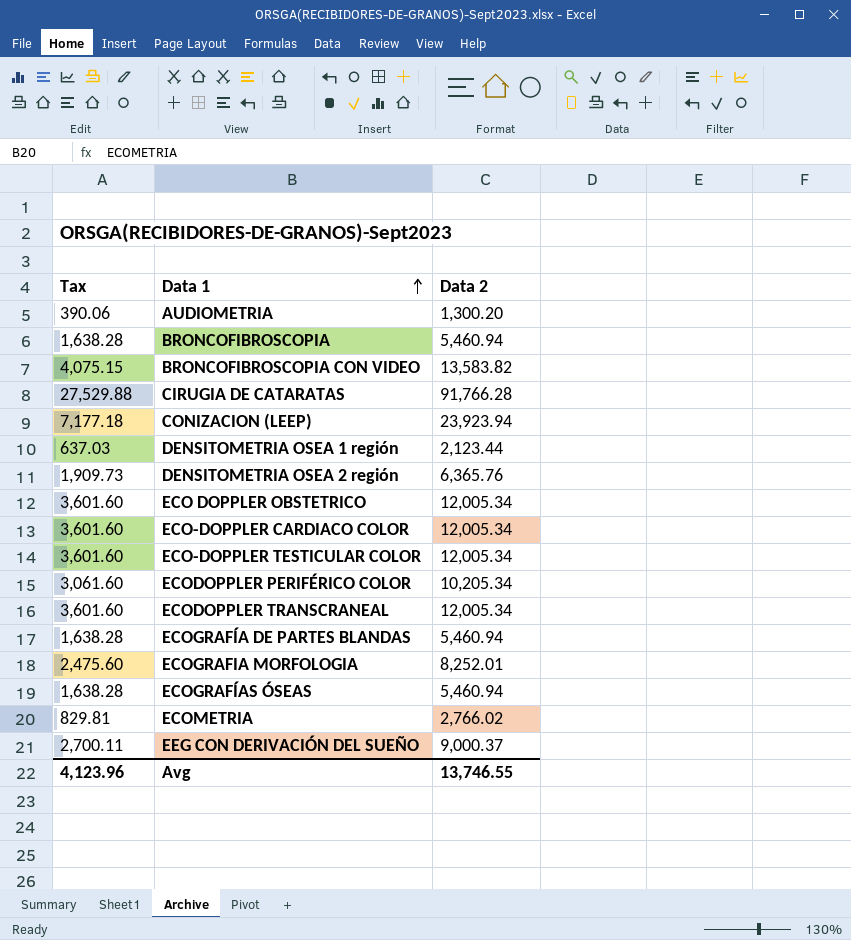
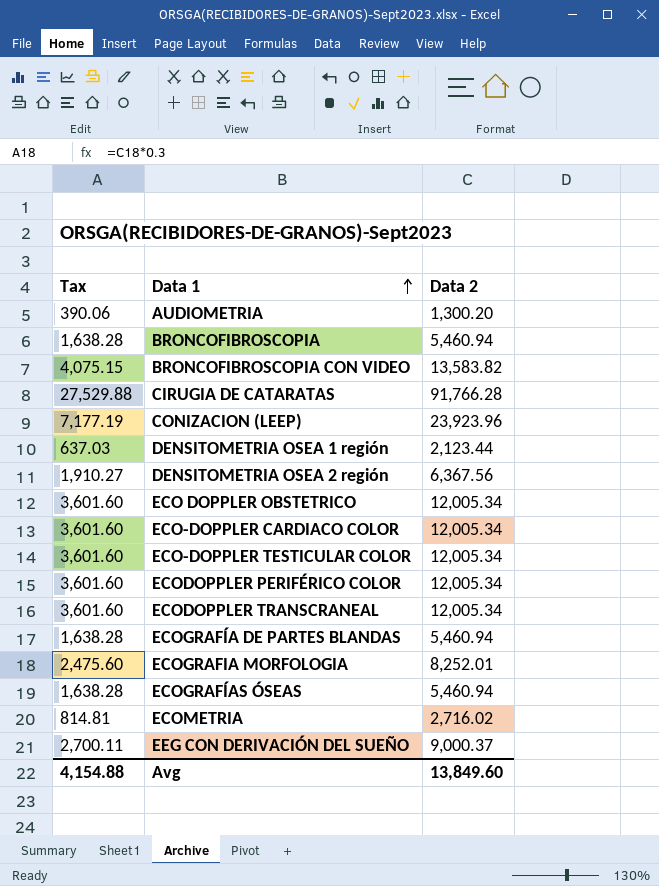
CONIZACION (LEEP) | Tax: 7,177.18 -> 7,177.19
CONIZACION (LEEP) | Data 2: 23,923.94 -> 23,923.96
DENSITOMETRIA OSEA 2 región | Tax: 1,909.73 -> 1,910.27
DENSITOMETRIA OSEA 2 región | Data 2: 6,365.76 -> 6,367.56
ECODOPPLER PERIFÉRICO COLOR | Tax: 3,061.60 -> 3,601.60
ECODOPPLER PERIFÉRICO COLOR | Data 2: 10,205.34 -> 12,005.34
ECOMETRIA | Tax: 829.81 -> 814.81
ECOMETRIA | Data 2: 2,766.02 -> 2,716.02
Avg | Tax: 4,123.96 -> 4,154.88
Avg | Data 2: 13,746.55 -> 13,849.60

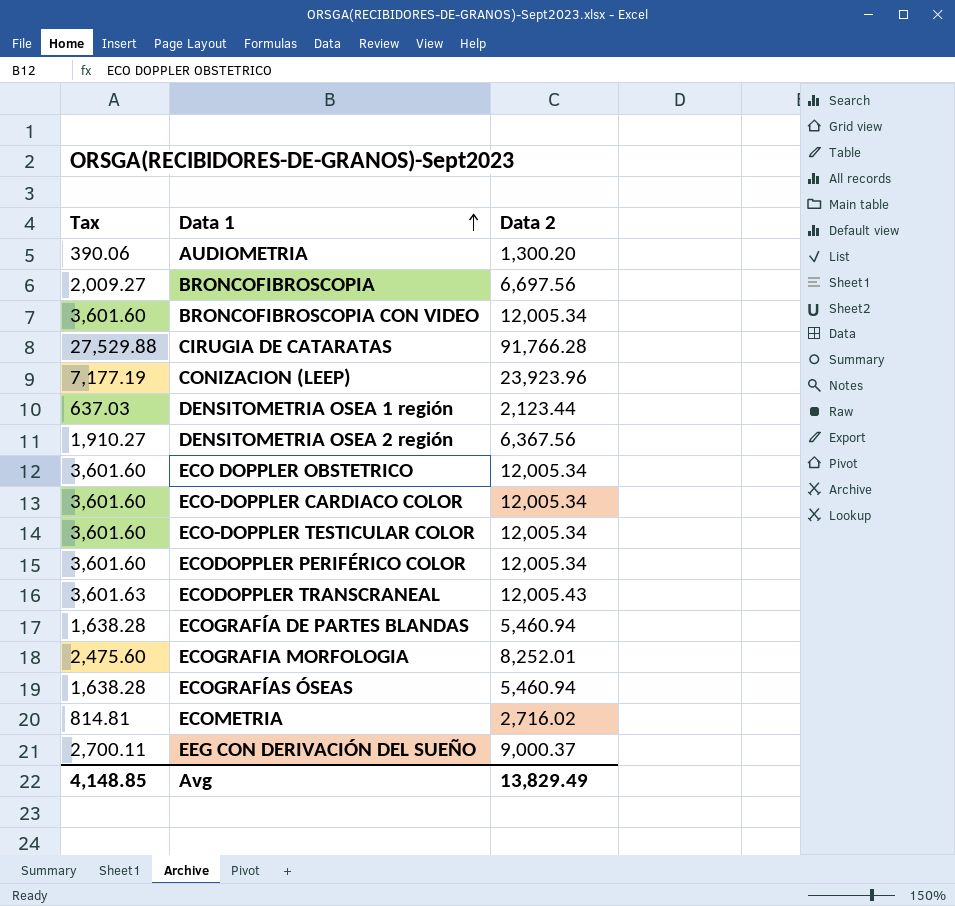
BRONCOFIBROSCOPIA | Tax: 1,638.28 -> 2,009.27
BRONCOFIBROSCOPIA | Data 2: 5,460.94 -> 6,697.56
BRONCOFIBROSCOPIA CON VIDEO | Tax: 4,075.15 -> 3,601.60
BRONCOFIBROSCOPIA CON VIDEO | Data 2: 13,583.82 -> 12,005.34
ECODOPPLER TRANSCRANEAL | Tax: 3,601.60 -> 3,601.63
ECODOPPLER TRANSCRANEAL | Data 2: 12,005.34 -> 12,005.43
Avg | Tax: 4,154.88 -> 4,148.85
Avg | Data 2: 13,849.60 -> 13,829.49

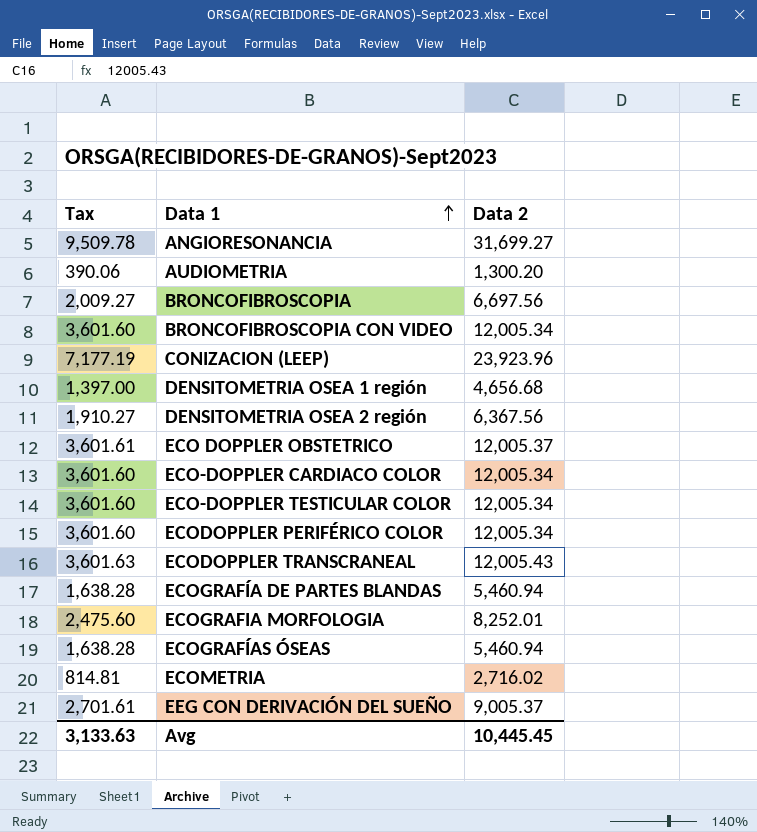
row CIRUGIA DE CATARATAS: 27,529.88 | 91,766.28 -> none
row ANGIORESONANCIA: none -> 9,509.78 | 31,699.27
DENSITOMETRIA OSEA 1 región | Tax: 637.03 -> 1,397.00
DENSITOMETRIA OSEA 1 región | Data 2: 2,123.44 -> 4,656.68
ECO DOPPLER OBSTETRICO | Tax: 3,601.60 -> 3,601.61
ECO DOPPLER OBSTETRICO | Data 2: 12,005.34 -> 12,005.37
EEG CON DERIVACIÓN DEL SUEÑO | Tax: 2,700.11 -> 2,701.61
EEG CON DERIVACIÓN DEL SUEÑO | Data 2: 9,000.37 -> 9,005.37
Avg | Tax: 4,148.85 -> 3,133.63
Avg | Data 2: 13,829.49 -> 10,445.45

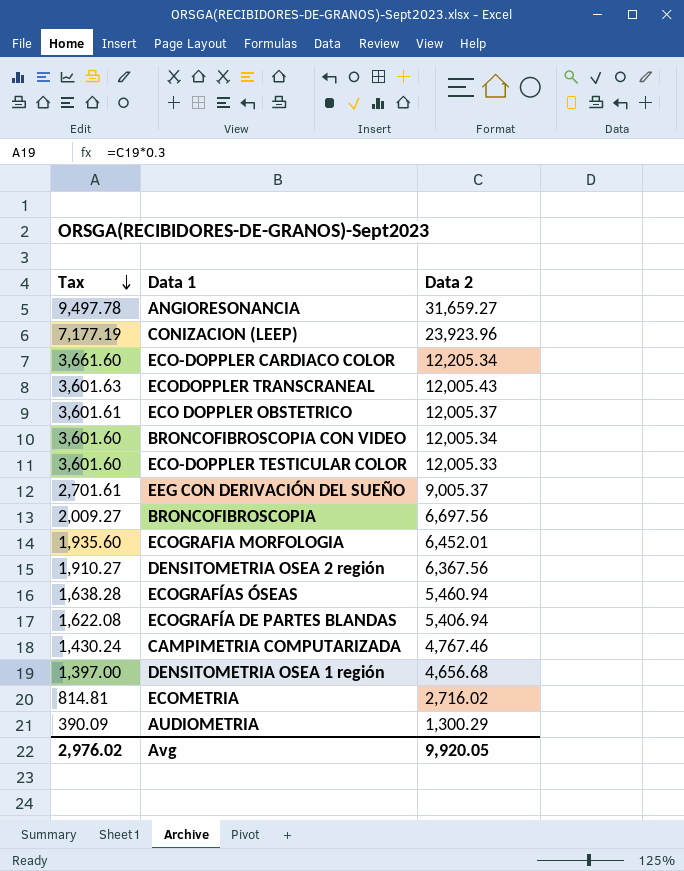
row order: Data 1 ascending -> Tax descending
row ECODOPPLER PERIFÉRICO COLOR: 3,601.60 | 12,005.34 -> none
ANGIORESONANCIA | Tax: 9,509.78 -> 9,497.78
ANGIORESONANCIA | Data 2: 31,699.27 -> 31,659.27
ECO-DOPPLER CARDIACO COLOR | Tax: 3,601.60 -> 3,661.60
ECO-DOPPLER CARDIACO COLOR | Data 2: 12,005.34 -> 12,205.34
ECO-DOPPLER TESTICULAR COLOR | Data 2: 12,005.34 -> 12,005.33
ECOGRAFIA MORFOLOGIA | Tax: 2,475.60 -> 1,935.60
ECOGRAFIA MORFOLOGIA | Data 2: 8,252.01 -> 6,452.01
ECOGRAFÍA DE PARTES BLANDAS | Tax: 1,638.28 -> 1,622.08
ECOGRAFÍA DE PARTES BLANDAS | Data 2: 5,460.94 -> 5,406.94
row CAMPIMETRIA COMPUTARIZADA: none -> 1,430.24 | 4,767.46
AUDIOMETRIA | Tax: 390.06 -> 390.09
AUDIOMETRIA | Data 2: 1,300.20 -> 1,300.29
Avg | Tax: 3,133.63 -> 2,976.02
Avg | Data 2: 10,445.45 -> 9,920.05

